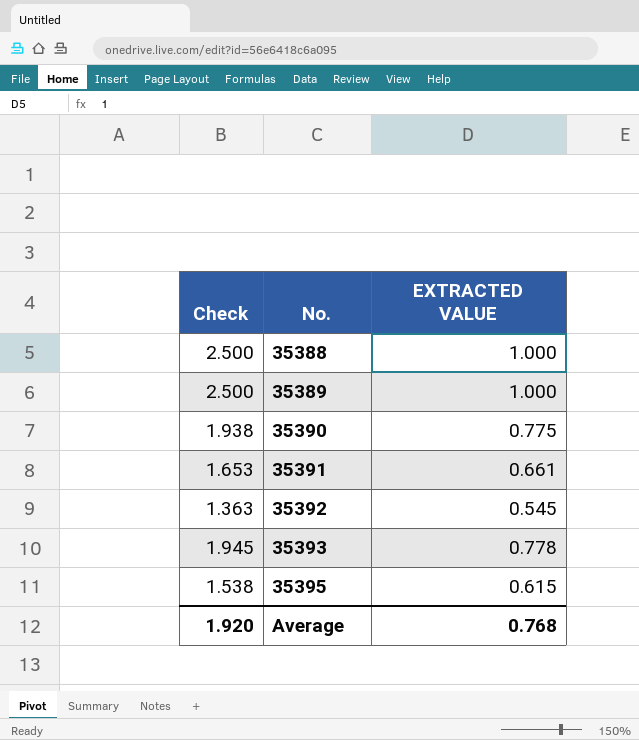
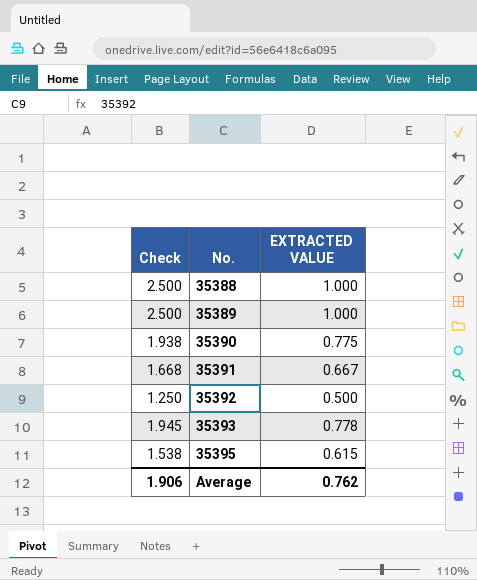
35391 | Check: 1.653 -> 1.668
35391 | EXTRACTED VALUE: 0.661 -> 0.667
35392 | Check: 1.363 -> 1.250
35392 | EXTRACTED VALUE: 0.545 -> 0.500
Average | Check: 1.920 -> 1.906
Average | EXTRACTED VALUE: 0.768 -> 0.762

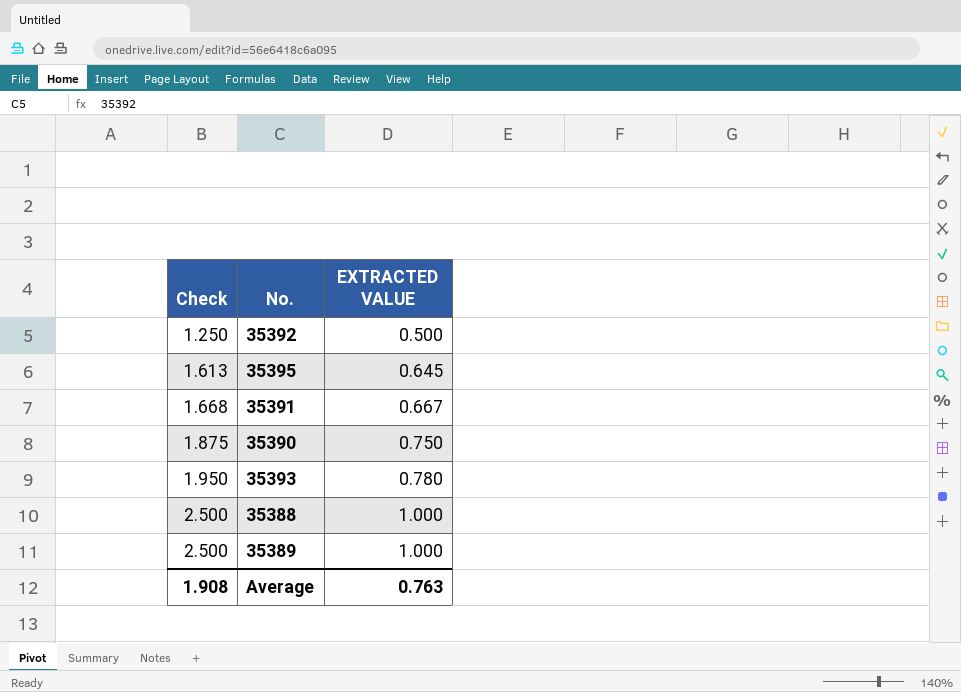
row order: No. ascending -> Check ascending
35395 | Check: 1.538 -> 1.613
35395 | EXTRACTED VALUE: 0.615 -> 0.645
35390 | Check: 1.938 -> 1.875
35390 | EXTRACTED VALUE: 0.775 -> 0.750
35393 | Check: 1.945 -> 1.950
35393 | EXTRACTED VALUE: 0.778 -> 0.780
Average | Check: 1.906 -> 1.908
Average | EXTRACTED VALUE: 0.762 -> 0.763

